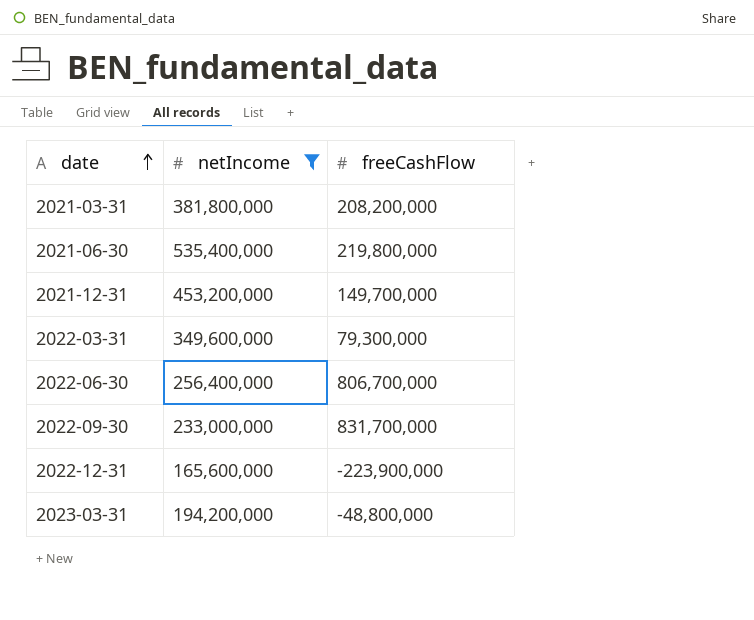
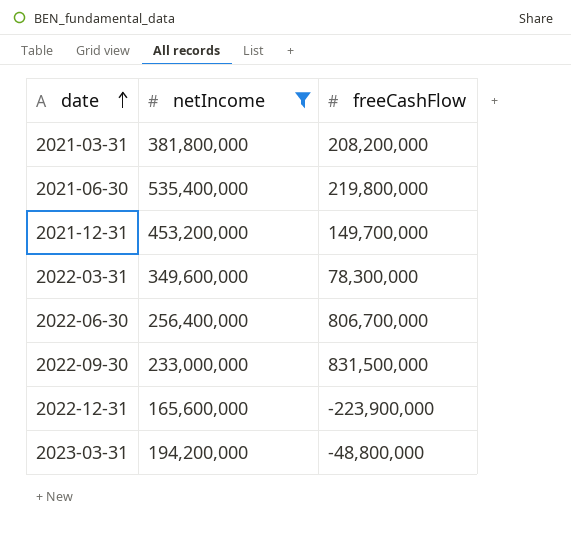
2022-03-31 | freeCashFlow: 79,300,000 -> 78,300,000
2022-09-30 | freeCashFlow: 831,700,000 -> 831,500,000

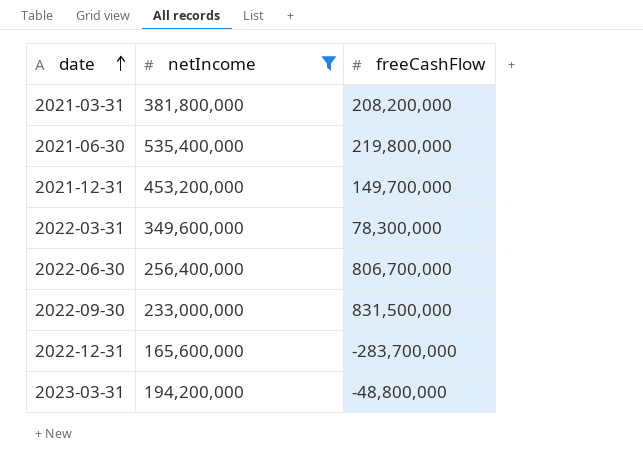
2022-12-31 | freeCashFlow: -223,900,000 -> -283,700,000

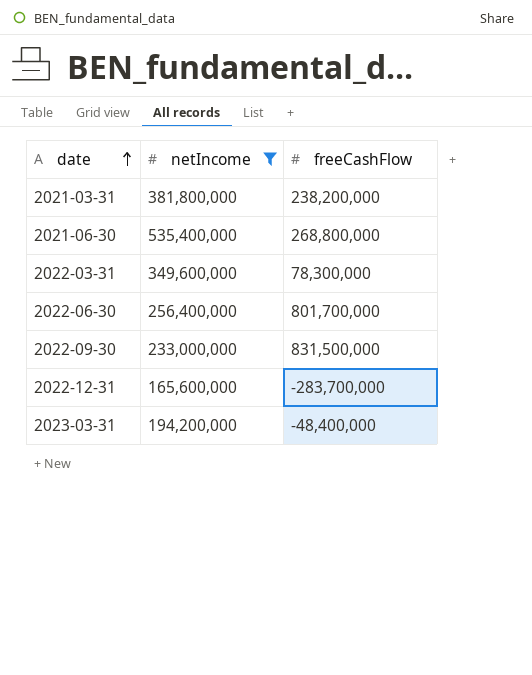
row 2021-12-31: 453,200,000 | 149,700,000 -> none
2021-03-31 | freeCashFlow: 208,200,000 -> 238,200,000
2021-06-30 | freeCashFlow: 219,800,000 -> 268,800,000
2022-06-30 | freeCashFlow: 806,700,000 -> 801,700,000
2023-03-31 | freeCashFlow: -48,800,000 -> -48,400,000

